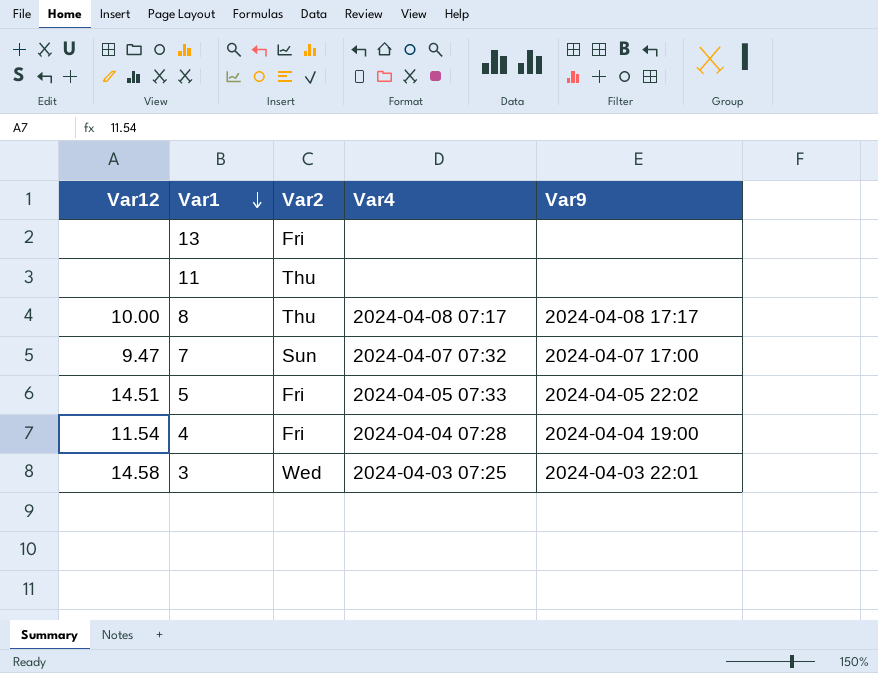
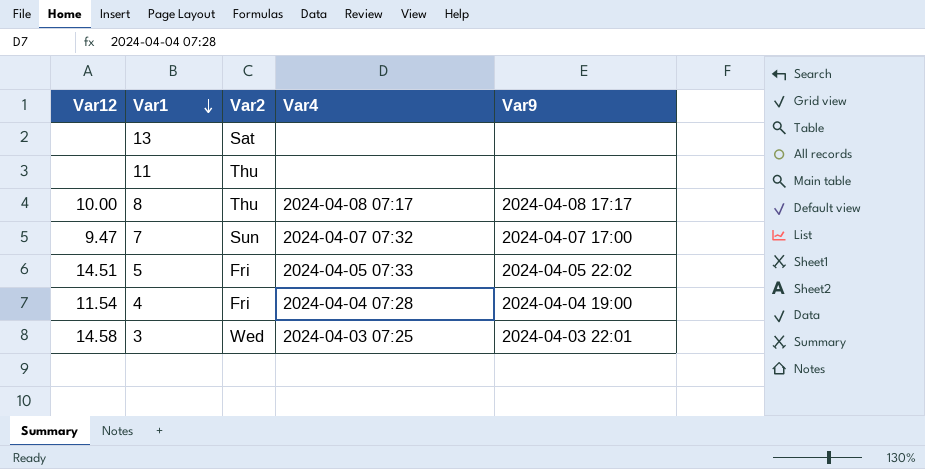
13 | Var2: Fri -> Sat

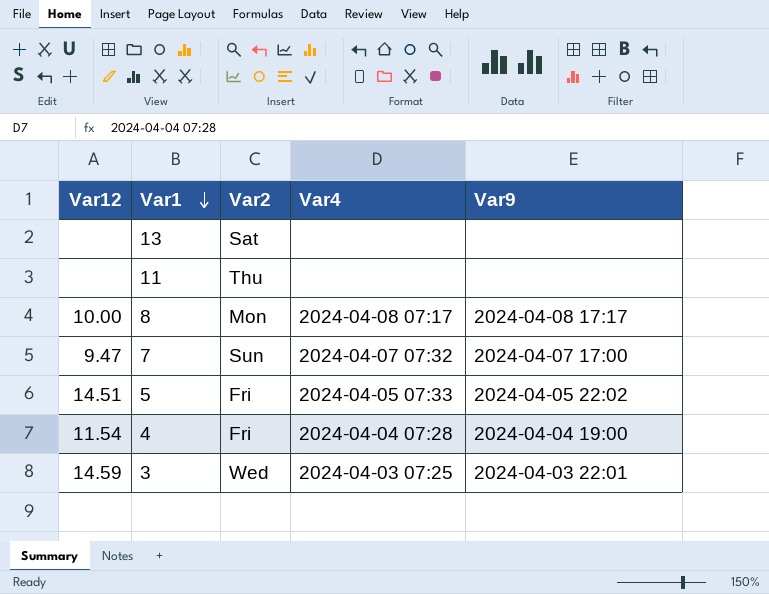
8 | Var2: Thu -> Mon
3 | Var12: 14.58 -> 14.59

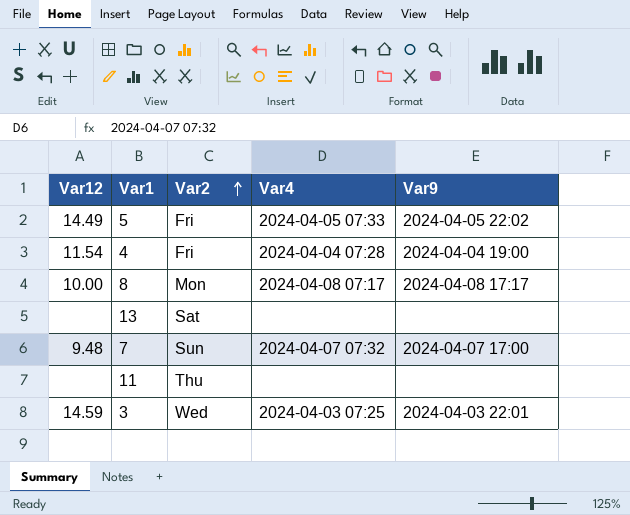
row order: Var1 descending -> Var2 ascending
5 | Var12: 14.51 -> 14.49
7 | Var12: 9.47 -> 9.48

